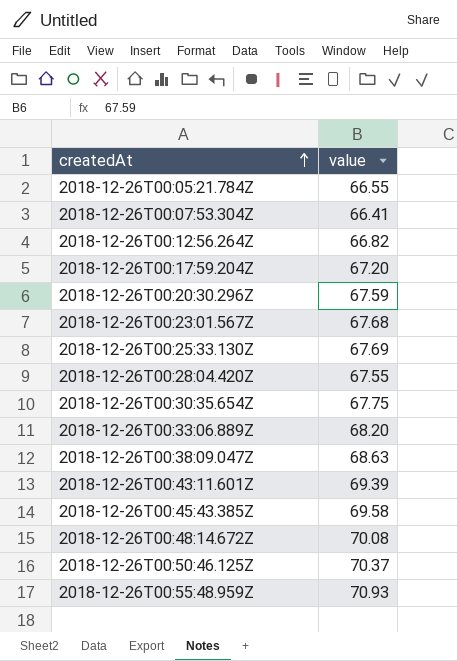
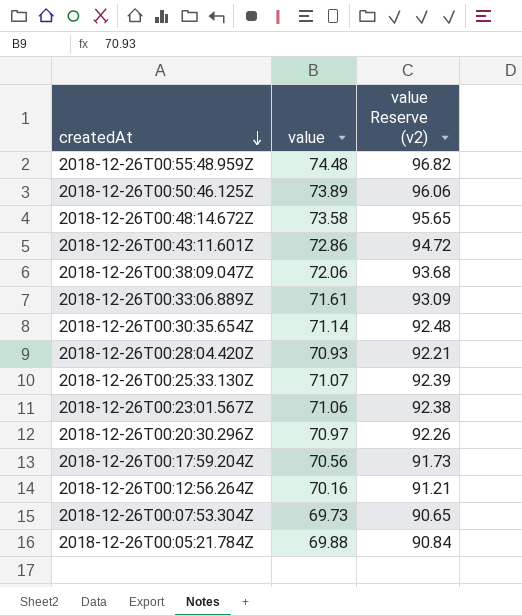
row order: createdAt ascending -> createdAt descending
column value Reserve (v2) | formula: none -> [value] * 1.3
row 2018-12-26T00:45:43.385Z: 69.58 -> none
2018-12-26T00:55:48.959Z | value: 70.93 -> 74.48
2018-12-26T00:50:46.125Z | value: 70.37 -> 73.89
2018-12-26T00:48:14.672Z | value: 70.08 -> 73.58
2018-12-26T00:43:11.601Z | value: 69.39 -> 72.86
2018-12-26T00:38:09.047Z | value: 68.63 -> 72.06
2018-12-26T00:33:06.889Z | value: 68.20 -> 71.61
2018-12-26T00:30:35.654Z | value: 67.75 -> 71.14
2018-12-26T00:28:04.420Z | value: 67.55 -> 70.93
2018-12-26T00:25:33.130Z | value: 67.69 -> 71.07
2018-12-26T00:23:01.567Z | value: 67.68 -> 71.06
2018-12-26T00:20:30.296Z | value: 67.59 -> 70.97
2018-12-26T00:17:59.204Z | value: 67.20 -> 70.56
2018-12-26T00:12:56.264Z | value: 66.82 -> 70.16
2018-12-26T00:07:53.304Z | value: 66.41 -> 69.73
2018-12-26T00:05:21.784Z | value: 66.55 -> 69.88

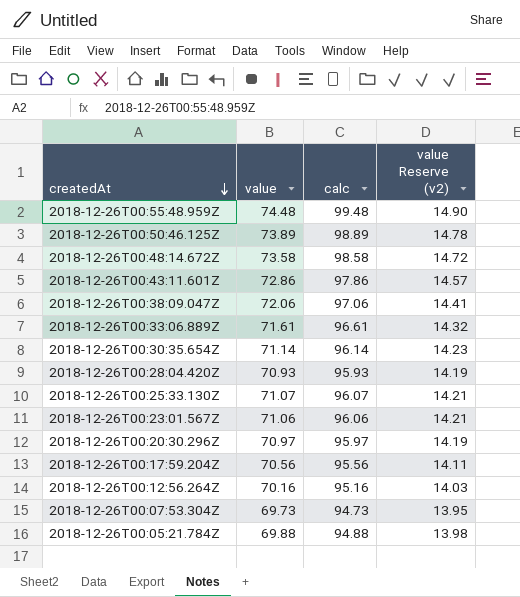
column calc | formula: none -> [value] + 25
column value Reserve (v2) | formula: [value] * 1.3 -> [value] * 0.2

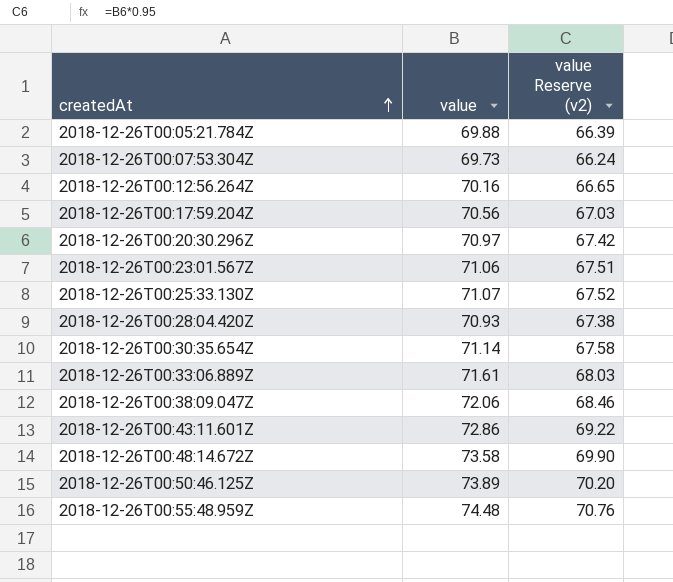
row order: createdAt descending -> createdAt ascending
column calc | formula: [value] + 25 -> none
column value Reserve (v2) | formula: [value] * 0.2 -> [value] * 0.95

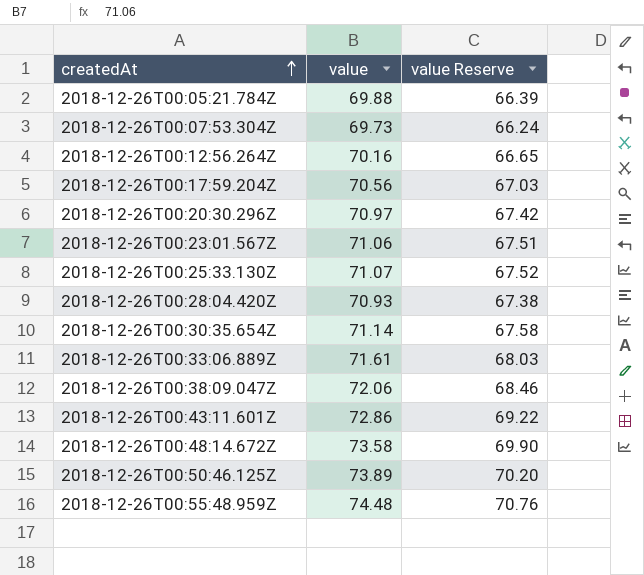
column name: value Reserve (v2) -> value Reserve

